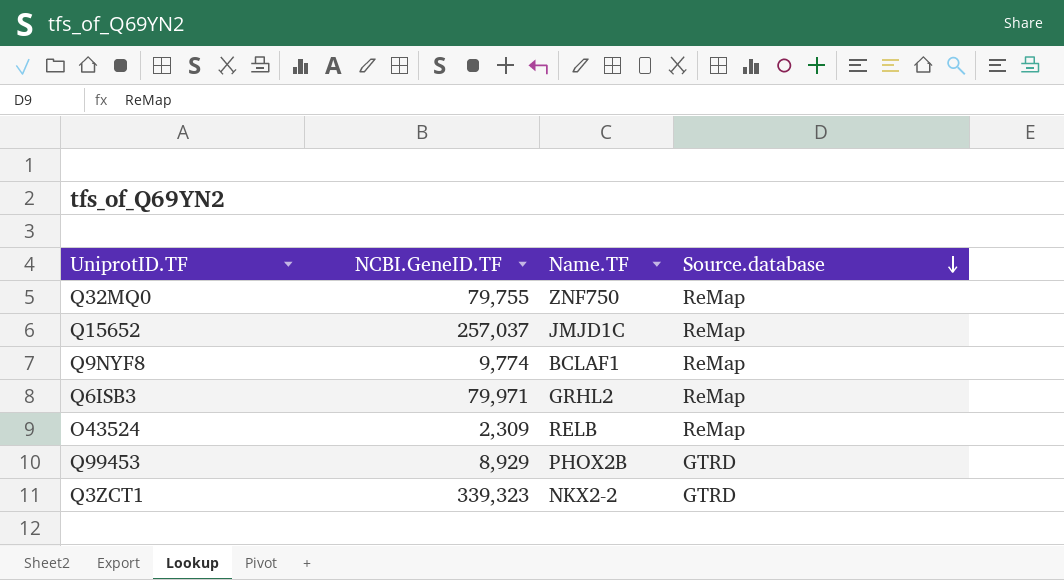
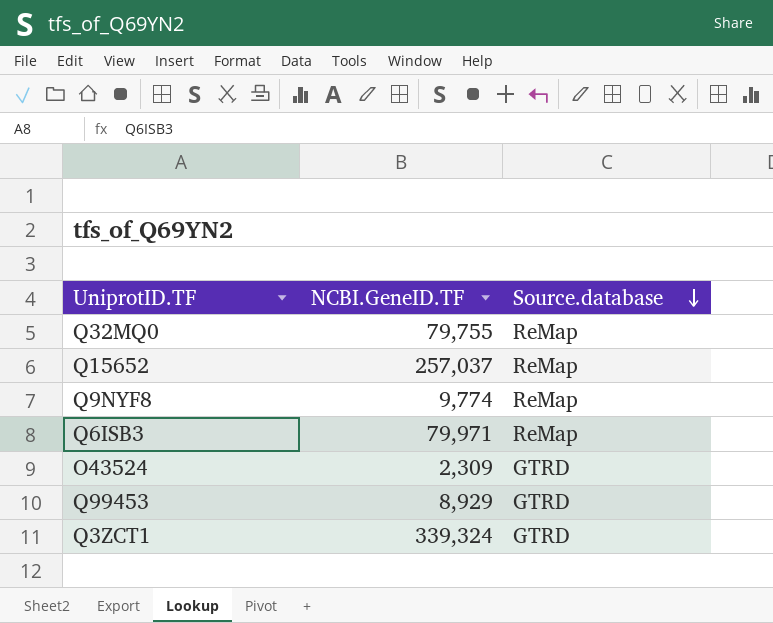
column Name.TF | position: 3 -> none
O43524 | Source.database: ReMap -> GTRD
Q3ZCT1 | NCBI.GeneID.TF: 339,323 -> 339,324

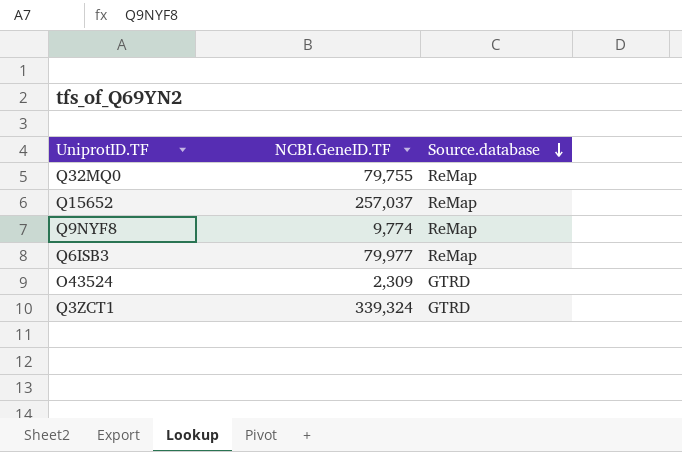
row Q99453: 8,929 | GTRD -> none
Q6ISB3 | NCBI.GeneID.TF: 79,971 -> 79,977

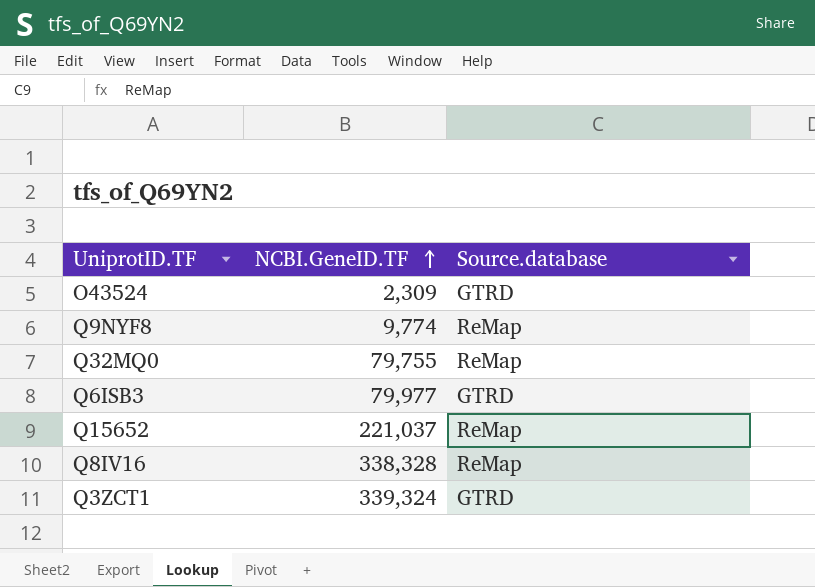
row order: Source.database descending -> NCBI.GeneID.TF ascending
Q6ISB3 | Source.database: ReMap -> GTRD
Q15652 | NCBI.GeneID.TF: 257,037 -> 221,037
row Q8IV16: none -> 338,328 | ReMap

